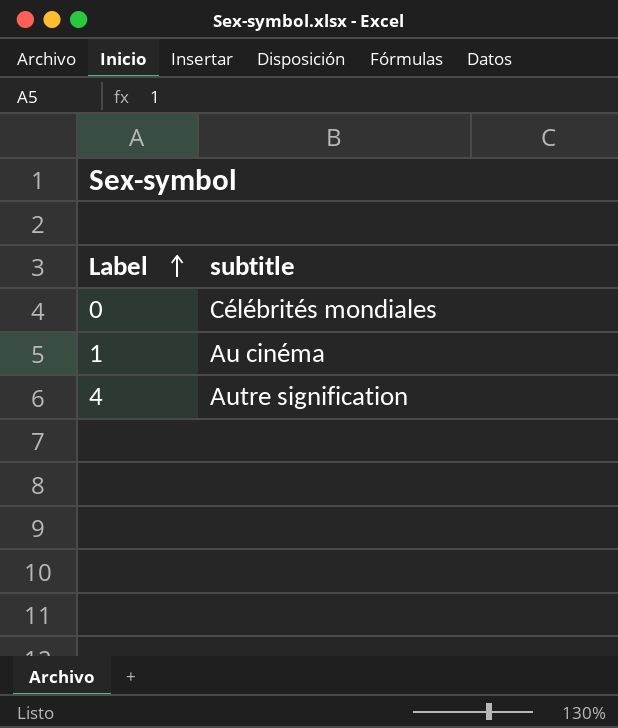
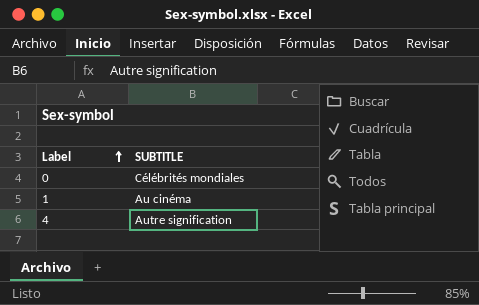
column name: subtitle -> SUBTITLE

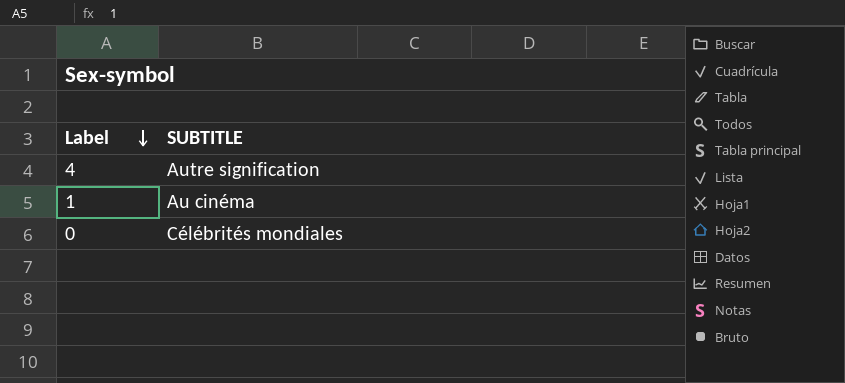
row order: Label ascending -> Label descending

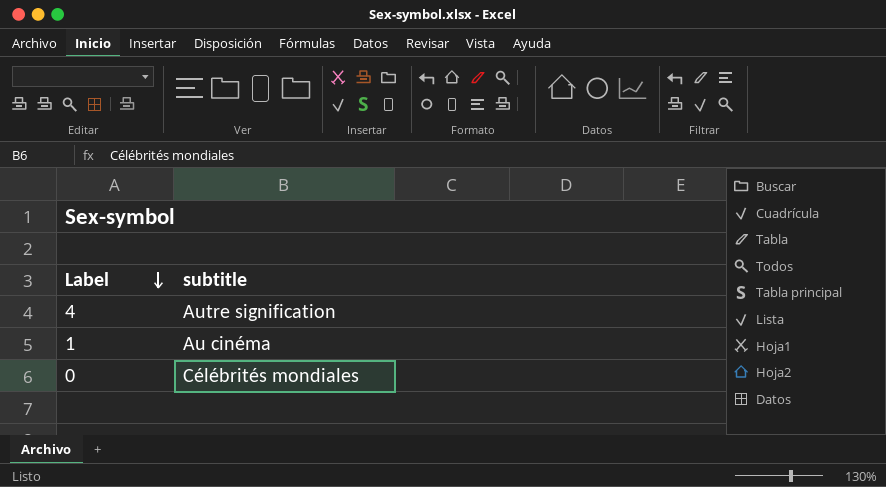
column name: SUBTITLE -> subtitle

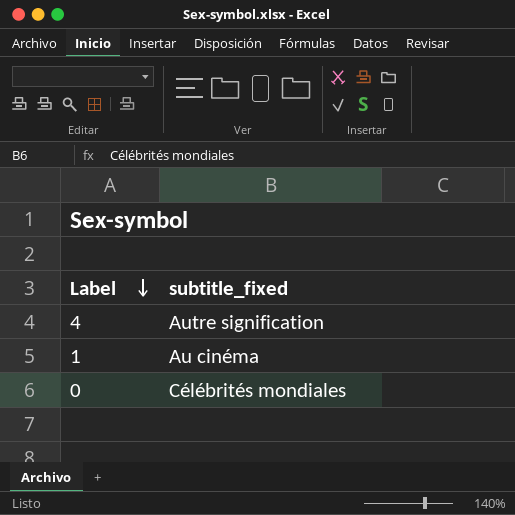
column name: subtitle -> subtitle_fixed

